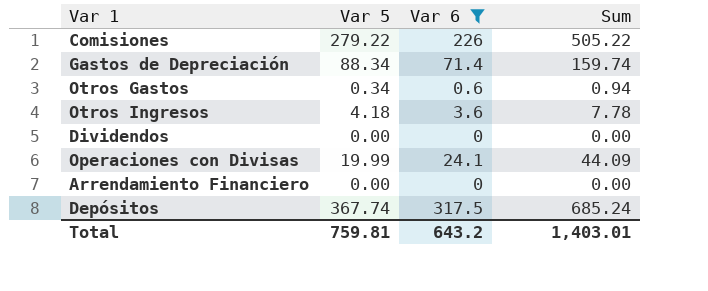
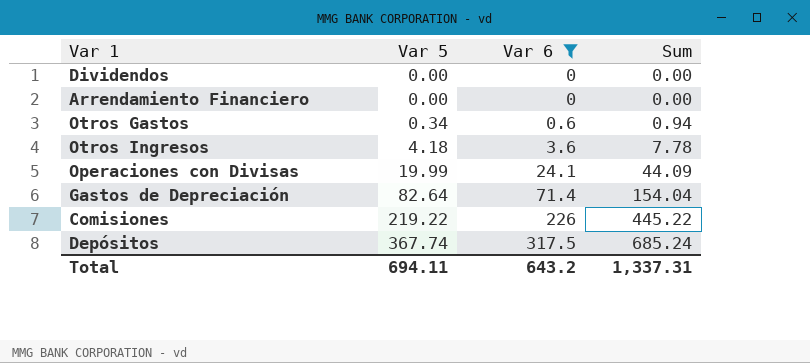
row order: none -> Var 5 ascending
Gastos de Depreciación | Var 5: 88.34 -> 82.64
Gastos de Depreciación | Sum: 159.74 -> 154.04
Comisiones | Var 5: 279.22 -> 219.22
Comisiones | Sum: 505.22 -> 445.22
Total | Var 5: 759.81 -> 694.11
Total | Sum: 1,403.01 -> 1,337.31

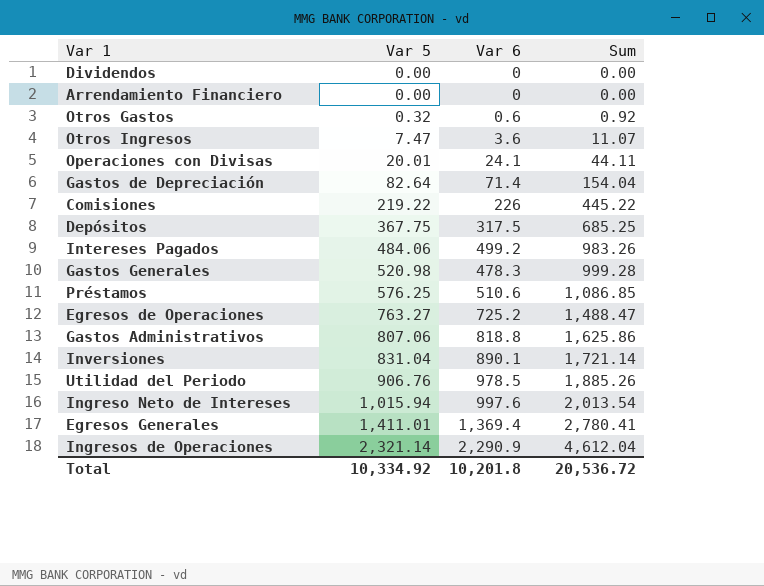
filter: Var 6 <= 317.5 -> none
Otros Gastos | Var 5: 0.34 -> 0.32
Otros Gastos | Sum: 0.94 -> 0.92
Otros Ingresos | Var 5: 4.18 -> 7.47
Otros Ingresos | Sum: 7.78 -> 11.07
Operaciones con Divisas | Var 5: 19.99 -> 20.01
Operaciones con Divisas | Sum: 44.09 -> 44.11
Depósitos | Var 5: 367.74 -> 367.75
Depósitos | Sum: 685.24 -> 685.25
Total | Var 5: 694.11 -> 10,334.92
Total | Var 6: 643.2 -> 10,201.8
Total | Sum: 1,337.31 -> 20,536.72

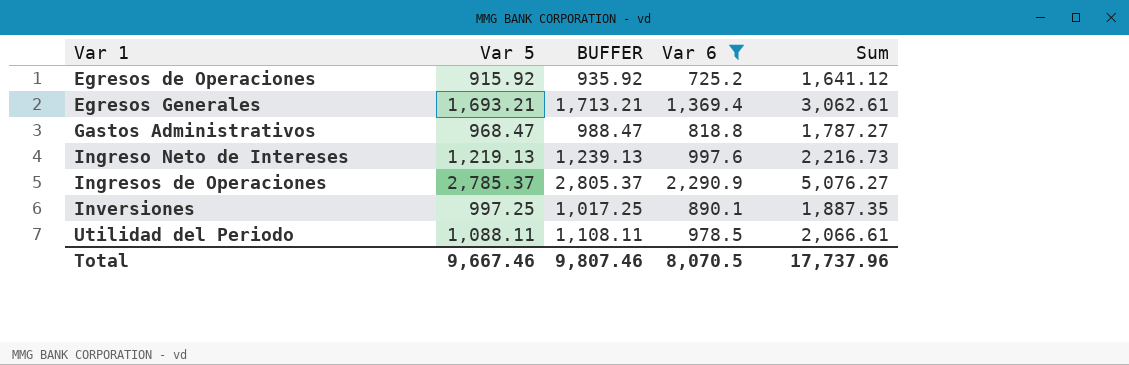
filter: none -> Var 6 >= 725.2
row order: Var 5 ascending -> Var 1 ascending
column BUFFER | formula: none -> [Var 5] + 20
Egresos de Operaciones | Var 5: 763.27 -> 915.92
Egresos de Operaciones | Sum: 1,488.47 -> 1,641.12
Egresos Generales | Var 5: 1,411.01 -> 1,693.21
Egresos Generales | Sum: 2,780.41 -> 3,062.61
Gastos Administrativos | Var 5: 807.06 -> 968.47
Gastos Administrativos | Sum: 1,625.86 -> 1,787.27
Ingreso Neto de Intereses | Var 5: 1,015.94 -> 1,219.13
Ingreso Neto de Intereses | Sum: 2,013.54 -> 2,216.73
Ingresos de Operaciones | Var 5: 2,321.14 -> 2,785.37
Ingresos de Operaciones | Sum: 4,612.04 -> 5,076.27
Inversiones | Var 5: 831.04 -> 997.25
Inversiones | Sum: 1,721.14 -> 1,887.35
Utilidad del Periodo | Var 5: 906.76 -> 1,088.11
Utilidad del Periodo | Sum: 1,885.26 -> 2,066.61
Total | Var 5: 10,334.92 -> 9,667.46
Total | Var 6: 10,201.8 -> 8,070.5
Total | Sum: 20,536.72 -> 17,737.96

